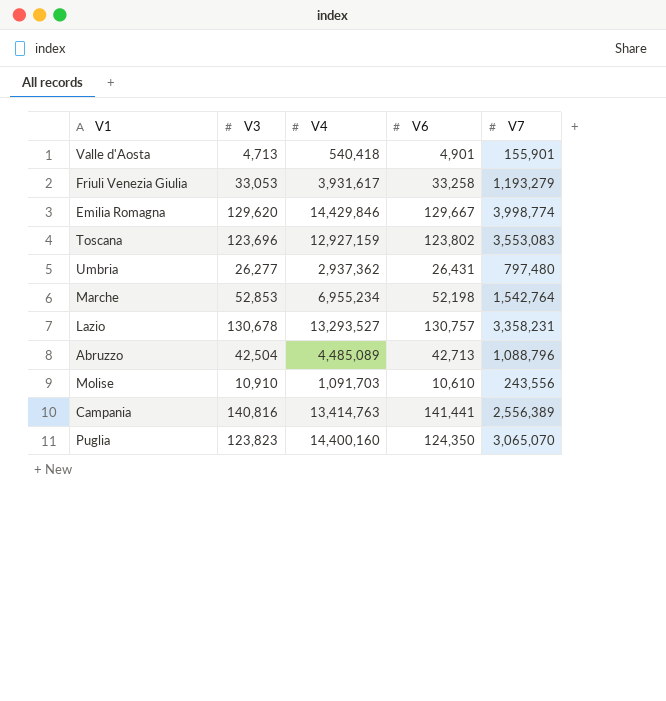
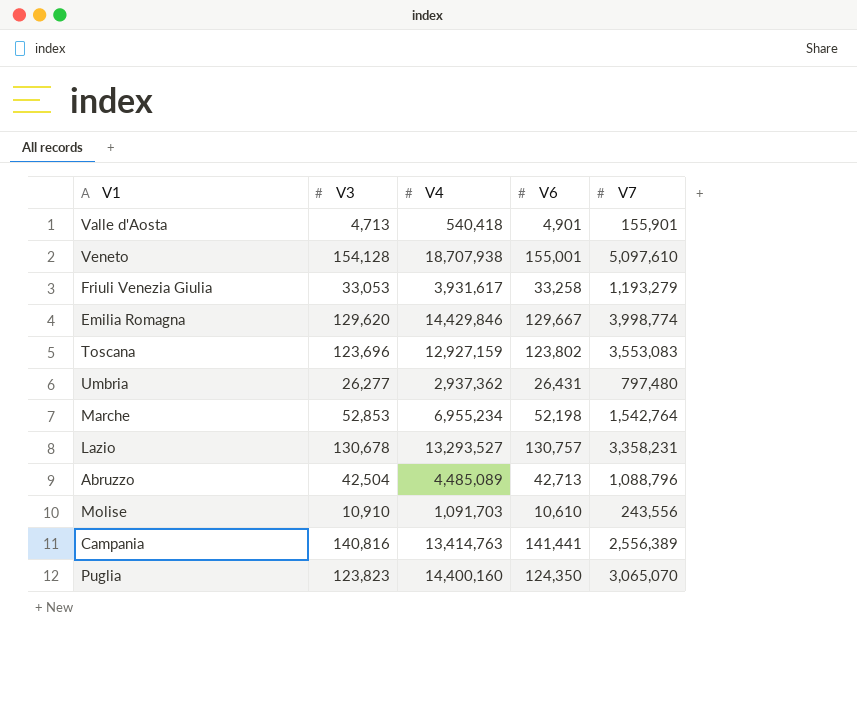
row Veneto: none -> 154,128 | 18,707,938 | 155,001 | 5,097,610

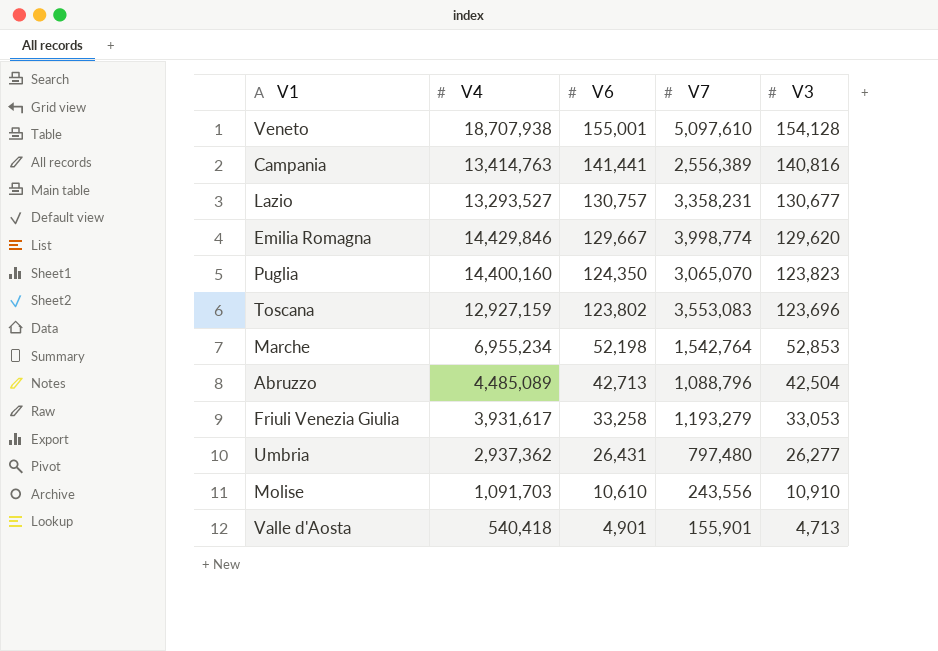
row order: none -> V6 descending
column V3 | position: 2 -> 5
Lazio | V3: 130,678 -> 130,677

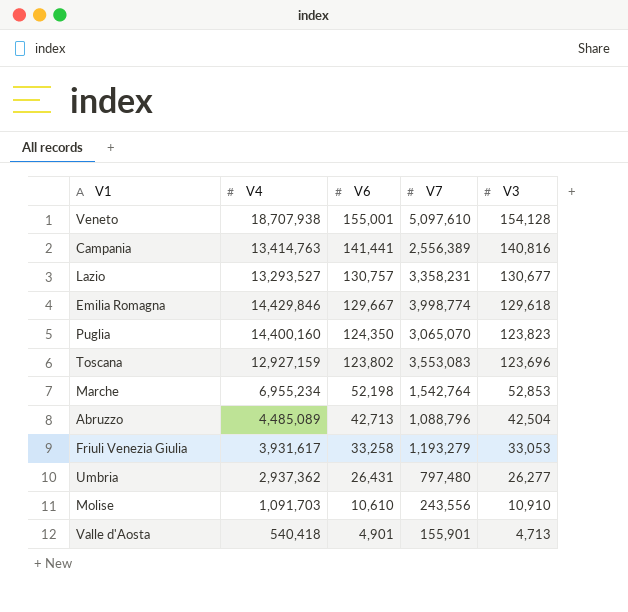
Emilia Romagna | V3: 129,620 -> 129,618

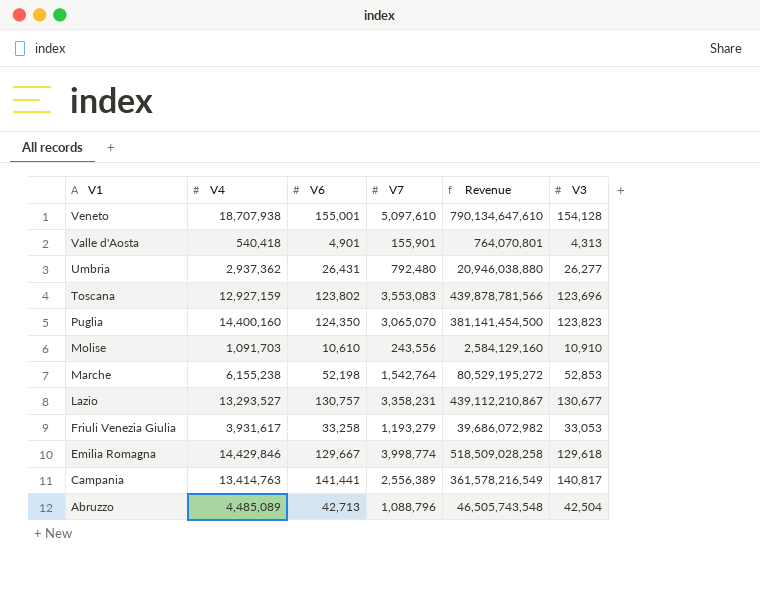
row order: V6 descending -> V1 descending
column Revenue | formula: none -> [V6] * [V7]
Valle d'Aosta | V3: 4,713 -> 4,313
Umbria | V7: 797,480 -> 792,480
Marche | V4: 6,955,234 -> 6,155,238
Campania | V3: 140,816 -> 140,817

